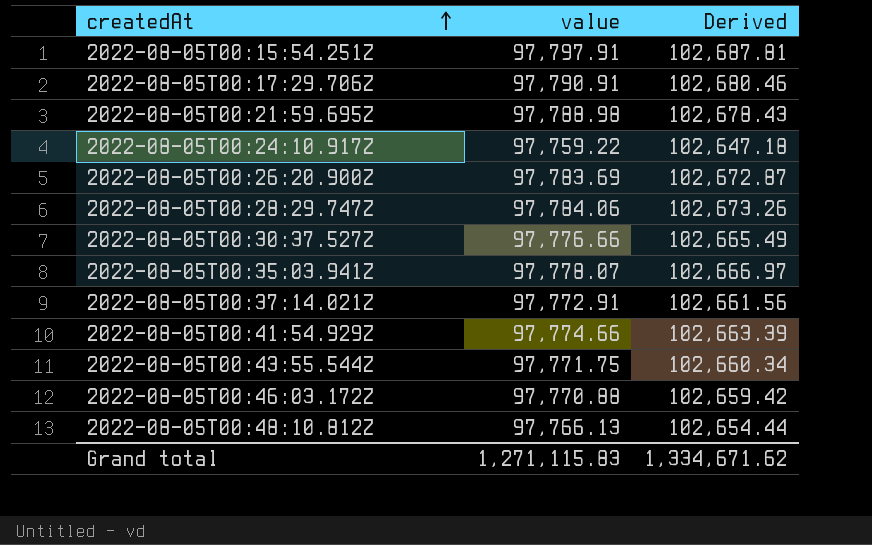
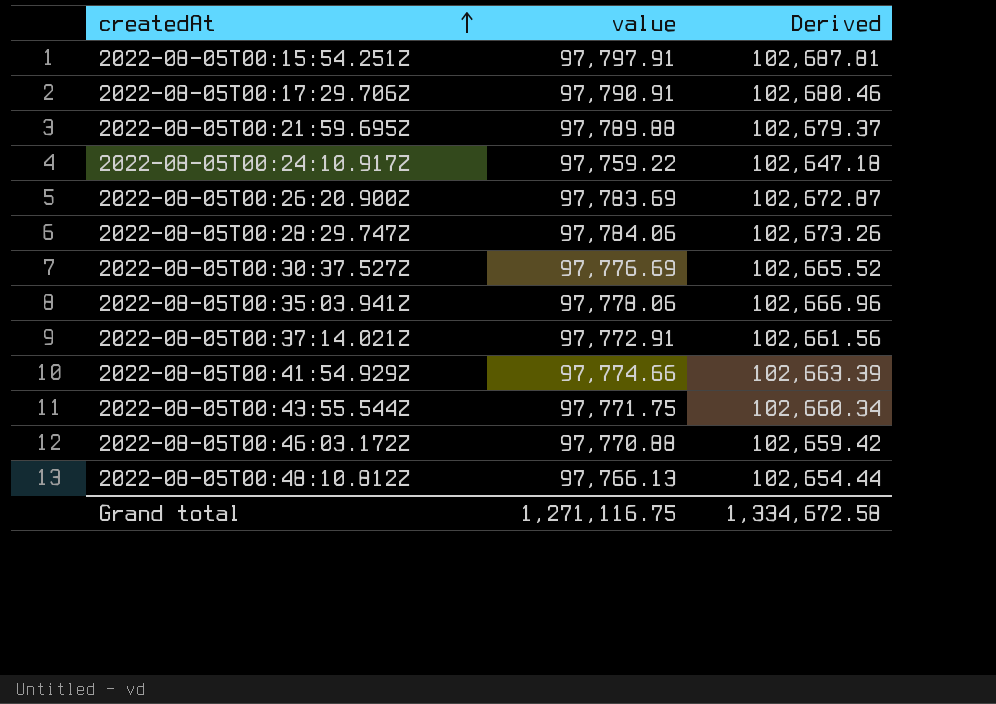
2022-08-05T00:21:59.695Z | value: 97,788.98 -> 97,789.88
2022-08-05T00:21:59.695Z | Derived: 102,678.43 -> 102,679.37
2022-08-05T00:30:37.527Z | value: 97,776.66 -> 97,776.69
2022-08-05T00:30:37.527Z | Derived: 102,665.49 -> 102,665.52
2022-08-05T00:35:03.941Z | value: 97,778.07 -> 97,778.06
2022-08-05T00:35:03.941Z | Derived: 102,666.97 -> 102,666.96
Grand total | value: 1,271,115.83 -> 1,271,116.75
Grand total | Derived: 1,334,671.62 -> 1,334,672.58

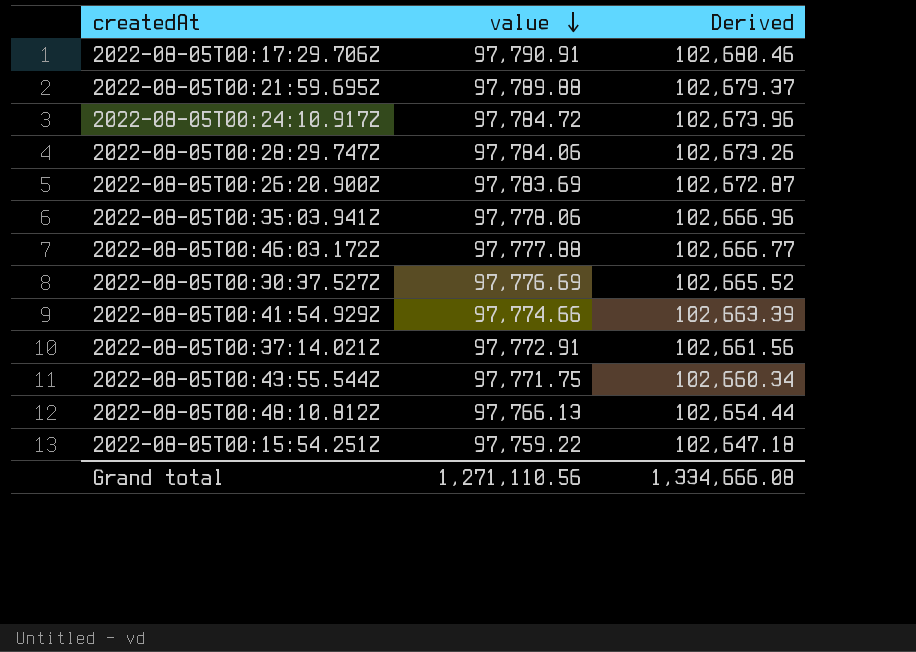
row order: createdAt ascending -> value descending
2022-08-05T00:24:10.917Z | value: 97,759.22 -> 97,784.72
2022-08-05T00:24:10.917Z | Derived: 102,647.18 -> 102,673.96
2022-08-05T00:46:03.172Z | value: 97,770.88 -> 97,777.88
2022-08-05T00:46:03.172Z | Derived: 102,659.42 -> 102,666.77
2022-08-05T00:15:54.251Z | value: 97,797.91 -> 97,759.22
2022-08-05T00:15:54.251Z | Derived: 102,687.81 -> 102,647.18
Grand total | value: 1,271,116.75 -> 1,271,110.56
Grand total | Derived: 1,334,672.58 -> 1,334,666.08

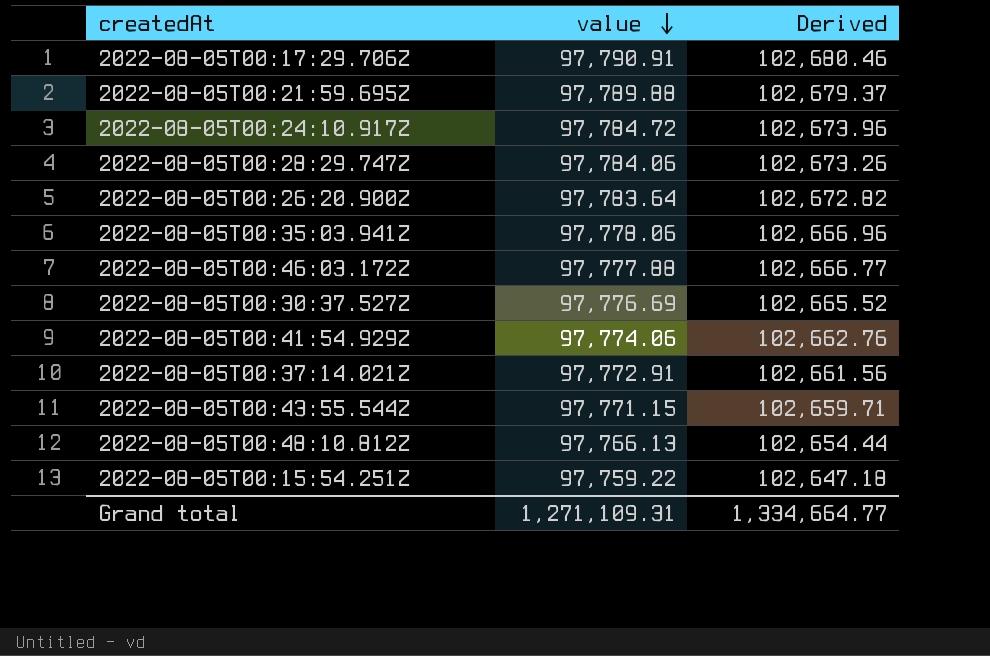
2022-08-05T00:26:20.900Z | value: 97,783.69 -> 97,783.64
2022-08-05T00:26:20.900Z | Derived: 102,672.87 -> 102,672.82
2022-08-05T00:41:54.929Z | value: 97,774.66 -> 97,774.06
2022-08-05T00:41:54.929Z | Derived: 102,663.39 -> 102,662.76
2022-08-05T00:43:55.544Z | value: 97,771.75 -> 97,771.15
2022-08-05T00:43:55.544Z | Derived: 102,660.34 -> 102,659.71
Grand total | value: 1,271,110.56 -> 1,271,109.31
Grand total | Derived: 1,334,666.08 -> 1,334,664.77

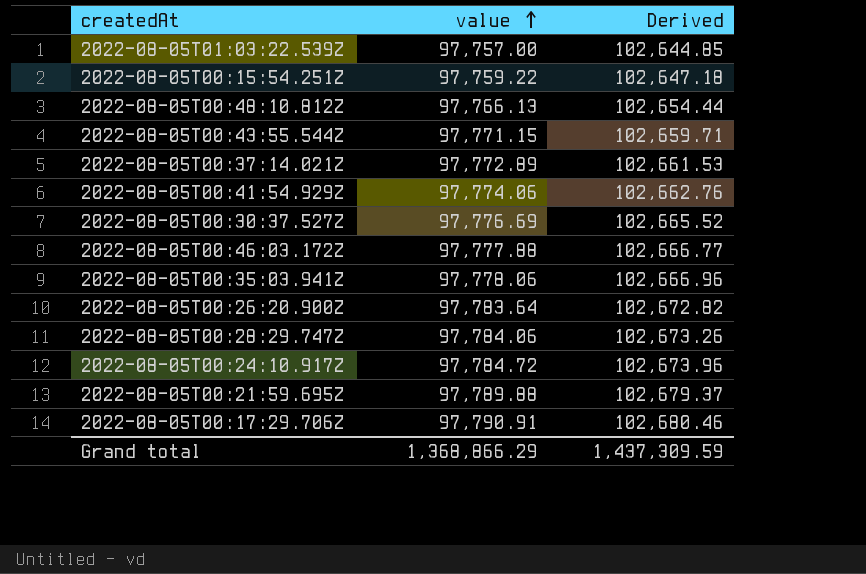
row order: value descending -> value ascending
row 2022-08-05T01:03:22.539Z: none -> 97,757.00 | 102,644.85
2022-08-05T00:37:14.021Z | value: 97,772.91 -> 97,772.89
2022-08-05T00:37:14.021Z | Derived: 102,661.56 -> 102,661.53
Grand total | value: 1,271,109.31 -> 1,368,866.29
Grand total | Derived: 1,334,664.77 -> 1,437,309.59

